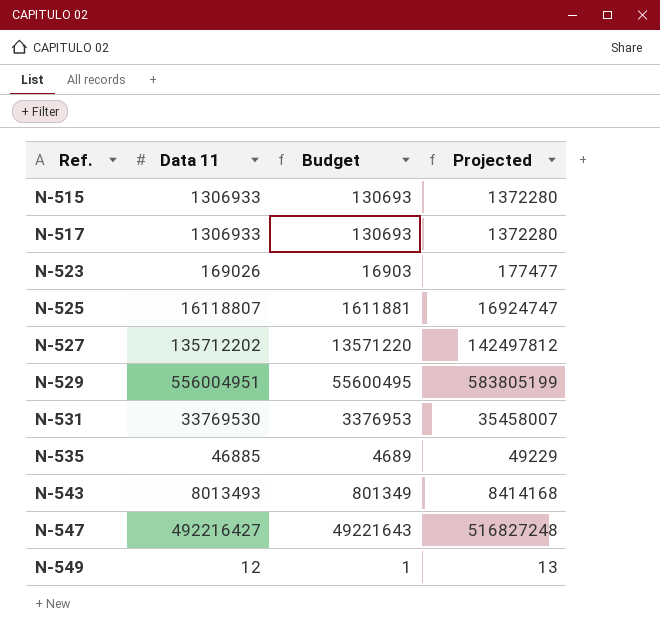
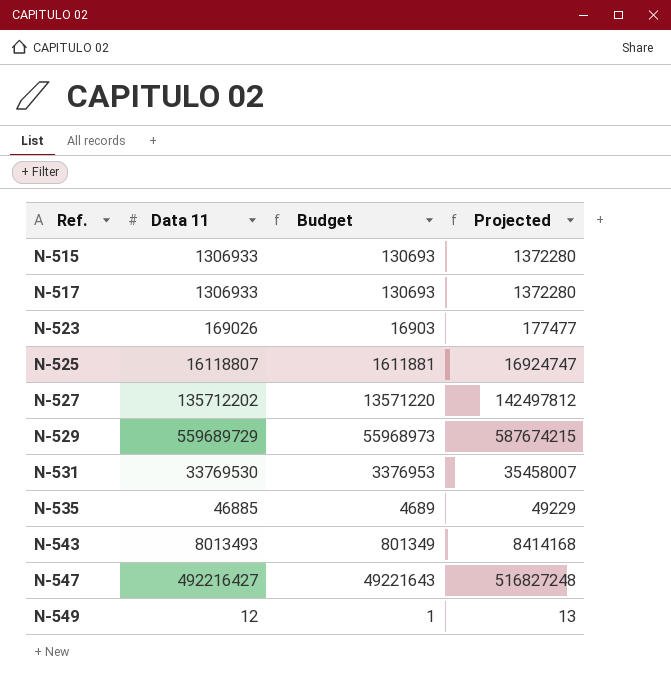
N-529 | Data 11: 556004951 -> 559689729
N-529 | Budget: 55600495 -> 55968973
N-529 | Projected: 583805199 -> 587674215

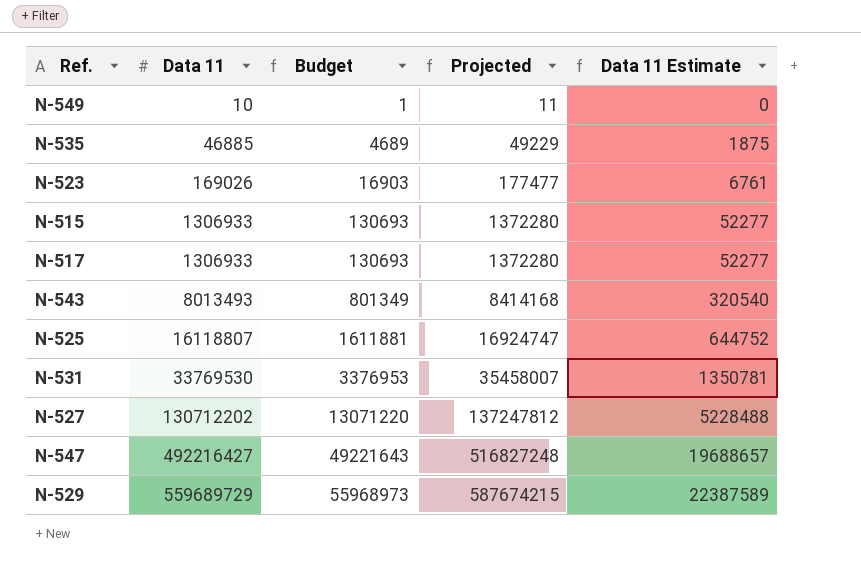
row order: Ref. ascending -> Data 11 ascending
column Data 11 Estimate | formula: none -> [Data 11] * 0.04
N-549 | Data 11: 12 -> 10
N-549 | Projected: 13 -> 11
N-527 | Data 11: 135712202 -> 130712202
N-527 | Budget: 13571220 -> 13071220
N-527 | Projected: 142497812 -> 137247812

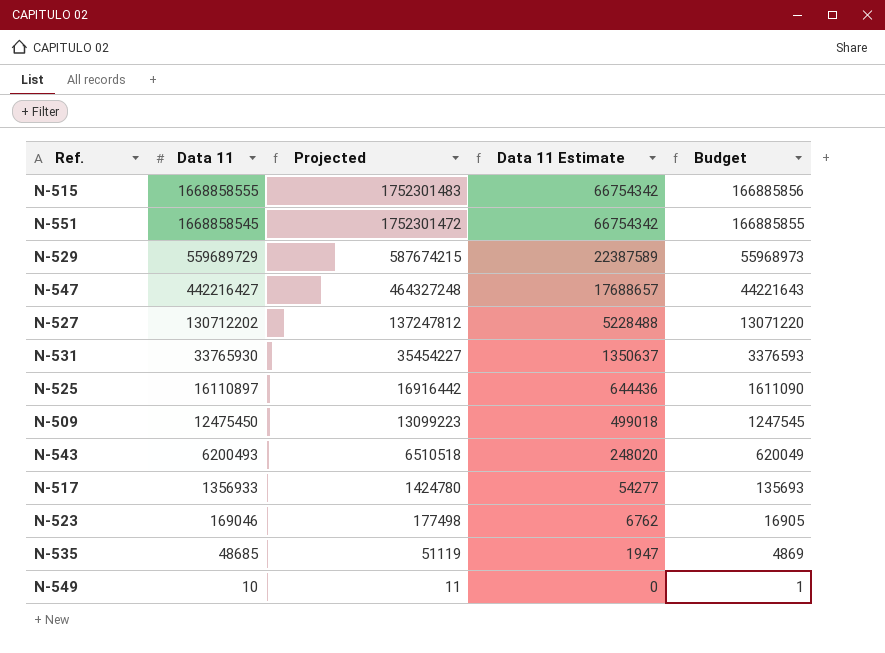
row order: Data 11 ascending -> Data 11 descending
column Budget | position: 3 -> 5
N-515 | Data 11: 1306933 -> 1668858555
N-515 | Projected: 1372280 -> 1752301483
N-515 | Data 11 Estimate: 52277 -> 66754342
N-515 | Budget: 130693 -> 166885856
row N-551: none -> 1668858545 | 1752301472 | 66754342 | 166885855
N-547 | Data 11: 492216427 -> 442216427
N-547 | Projected: 516827248 -> 464327248
N-547 | Data 11 Estimate: 19688657 -> 17688657
N-547 | Budget: 49221643 -> 44221643
N-531 | Data 11: 33769530 -> 33765930
N-531 | Projected: 35458007 -> 35454227
N-531 | Data 11 Estimate: 1350781 -> 1350637
N-531 | Budget: 3376953 -> 3376593
N-525 | Data 11: 16118807 -> 16110897
N-525 | Projected: 16924747 -> 16916442
N-525 | Data 11 Estimate: 644752 -> 644436
N-525 | Budget: 1611881 -> 1611090
row N-509: none -> 12475450 | 13099223 | 499018 | 1247545
N-543 | Data 11: 8013493 -> 6200493
N-543 | Projected: 8414168 -> 6510518
N-543 | Data 11 Estimate: 320540 -> 248020
N-543 | Budget: 801349 -> 620049
N-517 | Data 11: 1306933 -> 1356933
N-517 | Projected: 1372280 -> 1424780
N-517 | Data 11 Estimate: 52277 -> 54277
N-517 | Budget: 130693 -> 135693
N-523 | Data 11: 169026 -> 169046
N-523 | Projected: 177477 -> 177498
N-523 | Data 11 Estimate: 6761 -> 6762
N-523 | Budget: 16903 -> 16905
N-535 | Data 11: 46885 -> 48685
N-535 | Projected: 49229 -> 51119
N-535 | Data 11 Estimate: 1875 -> 1947
N-535 | Budget: 4689 -> 4869

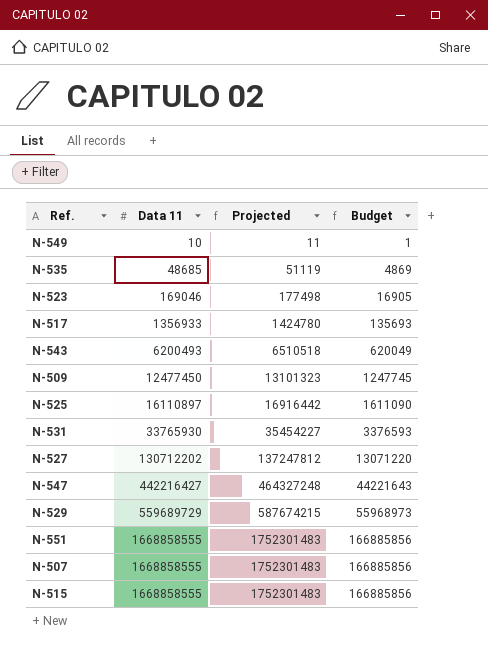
row order: Data 11 descending -> Data 11 ascending
column Data 11 Estimate | formula: [Data 11] * 0.04 -> none
N-509 | Data 11: 12475450 -> 12477450
N-509 | Projected: 13099223 -> 13101323
N-509 | Budget: 1247545 -> 1247745
N-551 | Data 11: 1668858545 -> 1668858555
N-551 | Projected: 1752301472 -> 1752301483
N-551 | Budget: 166885855 -> 166885856
row N-507: none -> 1668858555 | 1752301483 | 166885856

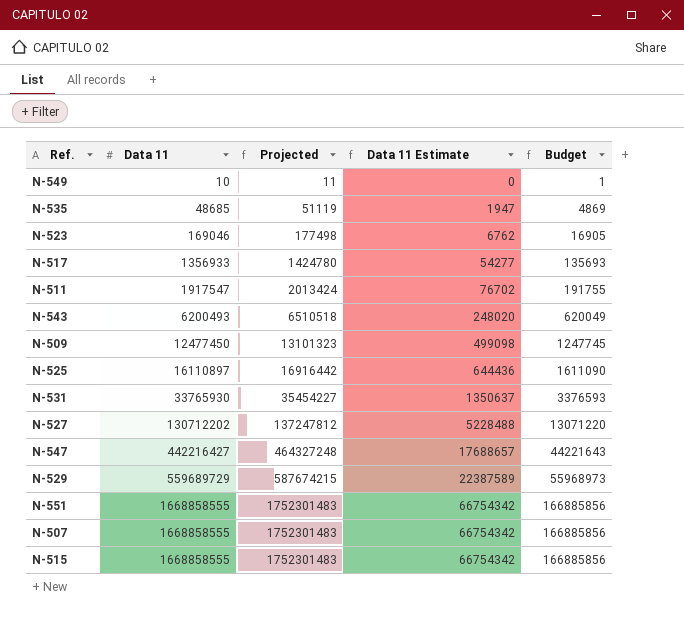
column Data 11 Estimate | formula: none -> [Data 11] * 0.04
row N-511: none -> 1917547 | 2013424 | 76702 | 191755

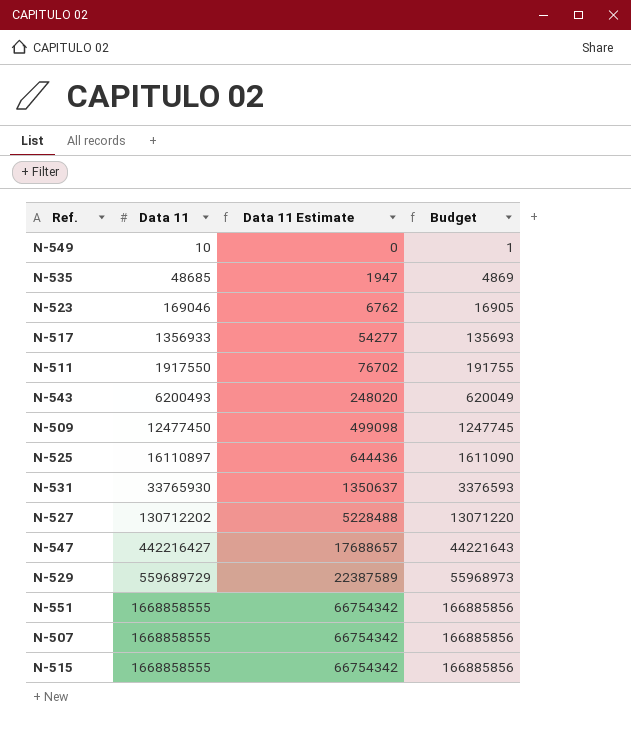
column Projected | formula: [Data 11] * 1.05 -> none
N-511 | Data 11: 1917547 -> 1917550

